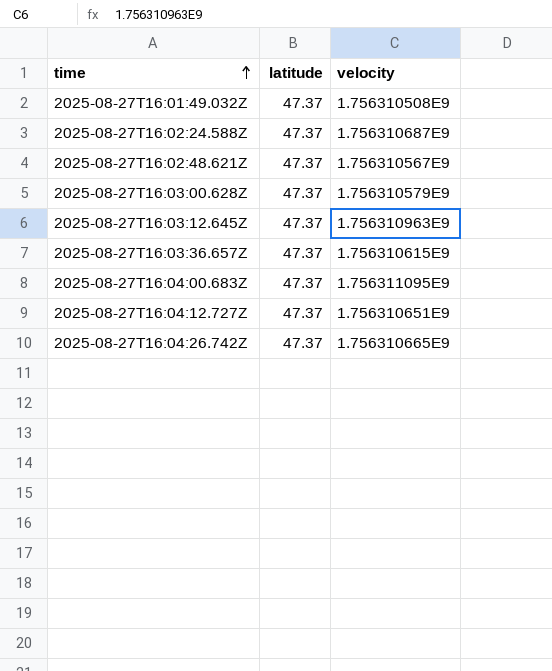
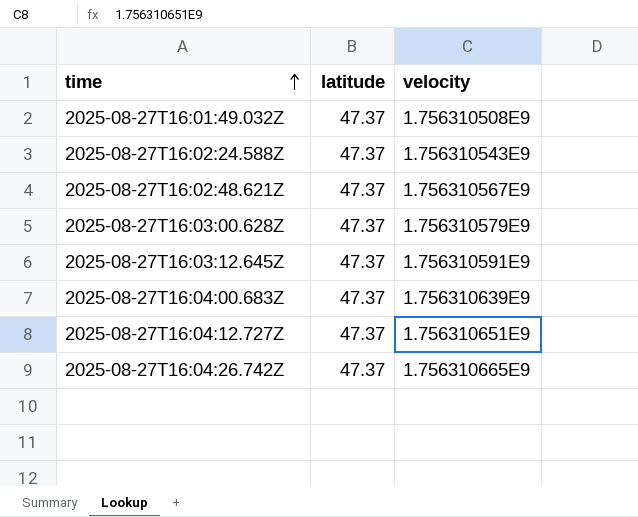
row 2025-08-27T16:03:36.657Z: 47.37 | 1.756310615E9 -> none
2025-08-27T16:02:24.588Z | velocity: 1.756310687E9 -> 1.756310543E9
2025-08-27T16:03:12.645Z | velocity: 1.756310963E9 -> 1.756310591E9
2025-08-27T16:04:00.683Z | velocity: 1.756311095E9 -> 1.756310639E9

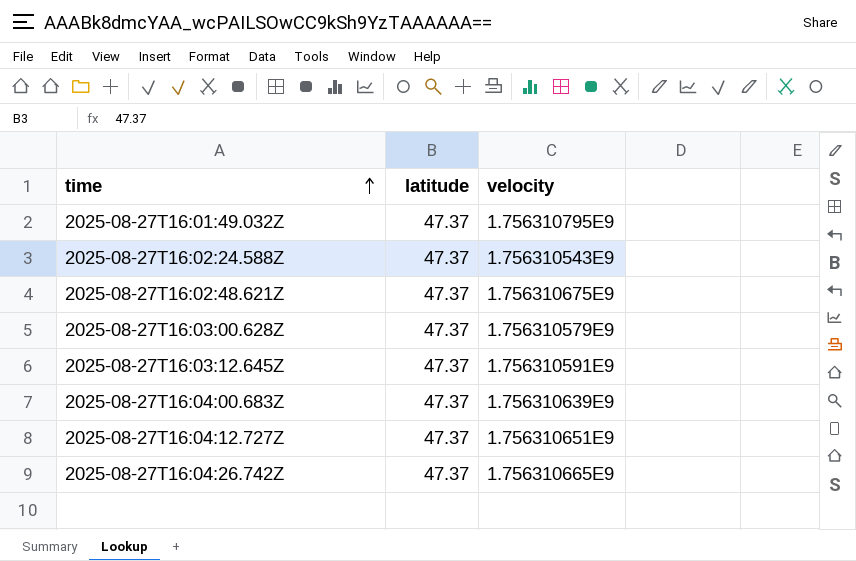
2025-08-27T16:01:49.032Z | velocity: 1.756310508E9 -> 1.756310795E9
2025-08-27T16:02:48.621Z | velocity: 1.756310567E9 -> 1.756310675E9

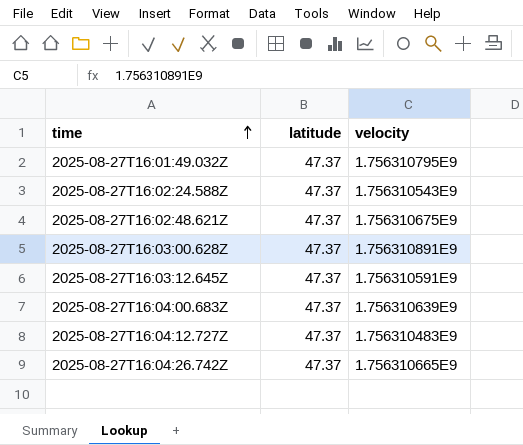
2025-08-27T16:03:00.628Z | velocity: 1.756310579E9 -> 1.756310891E9
2025-08-27T16:04:12.727Z | velocity: 1.756310651E9 -> 1.756310483E9

